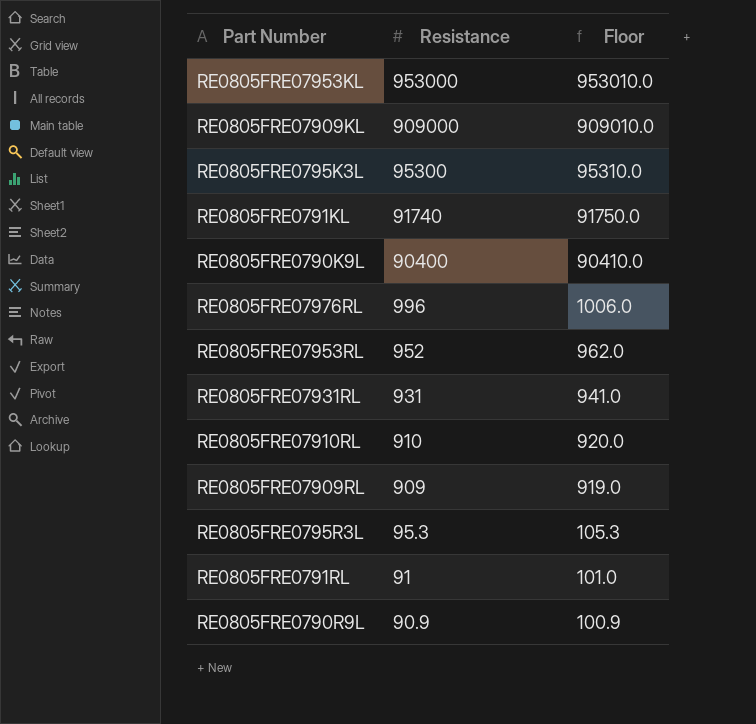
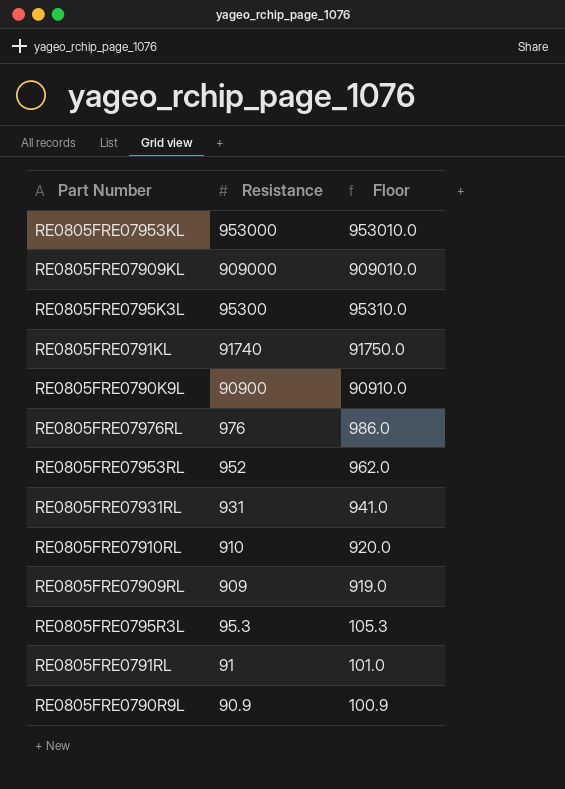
RE0805FRE0790K9L | Resistance: 90400 -> 90900
RE0805FRE0790K9L | Floor: 90410.0 -> 90910.0
RE0805FRE07976RL | Resistance: 996 -> 976
RE0805FRE07976RL | Floor: 1006.0 -> 986.0

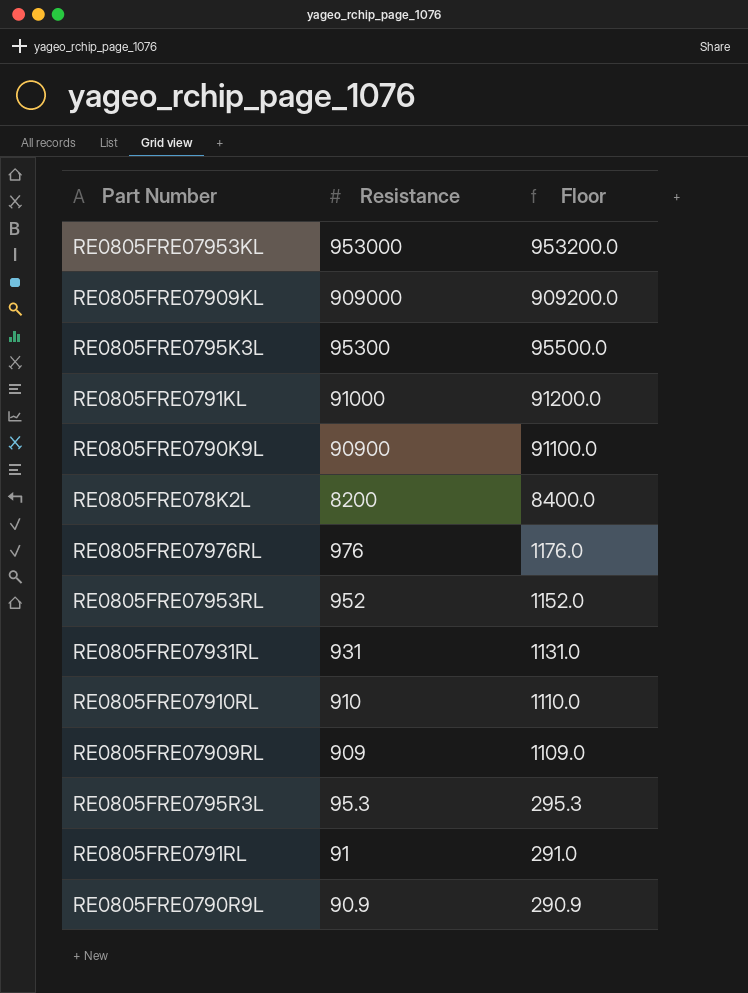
column Floor | formula: [Resistance] + 10 -> [Resistance] + 200
RE0805FRE0791KL | Resistance: 91740 -> 91000
row RE0805FRE078K2L: none -> 8200 | 8400.0

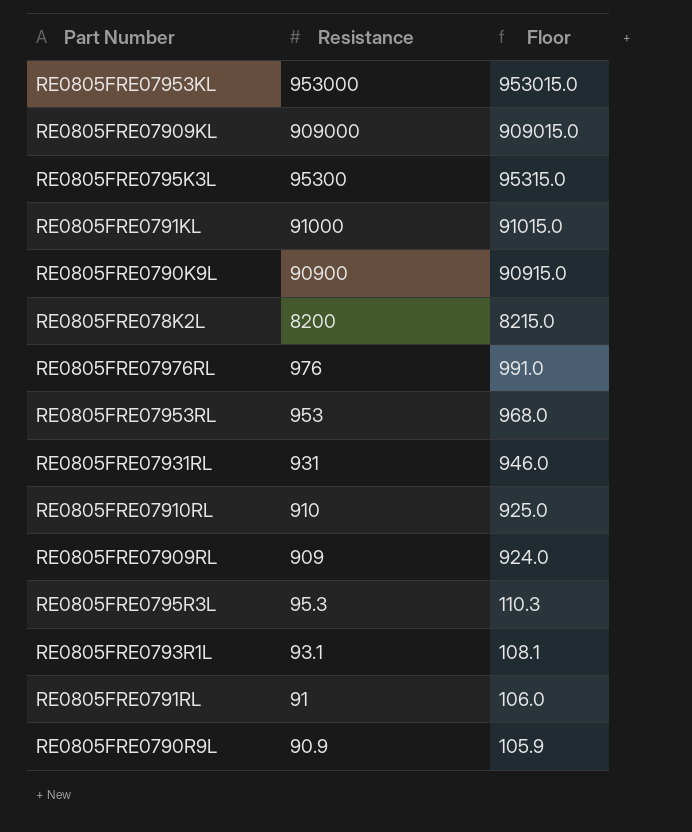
column Floor | formula: [Resistance] + 200 -> [Resistance] + 15
RE0805FRE07953RL | Resistance: 952 -> 953
row RE0805FRE0793R1L: none -> 93.1 | 108.1

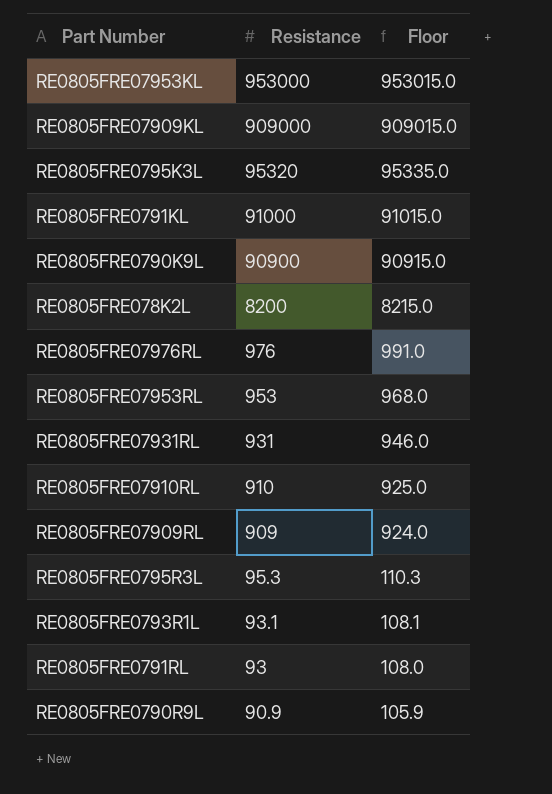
RE0805FRE0795K3L | Resistance: 95300 -> 95320
RE0805FRE0795K3L | Floor: 95315.0 -> 95335.0
RE0805FRE0791RL | Resistance: 91 -> 93
RE0805FRE0791RL | Floor: 106.0 -> 108.0

